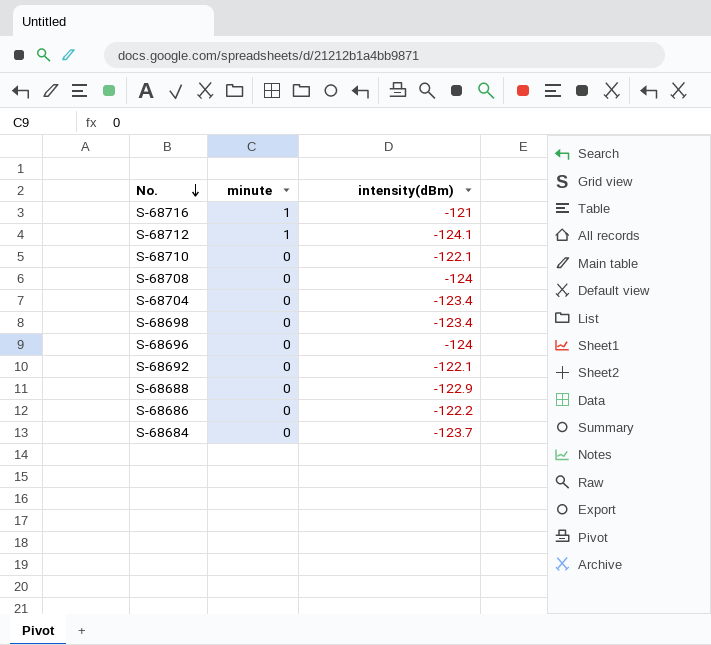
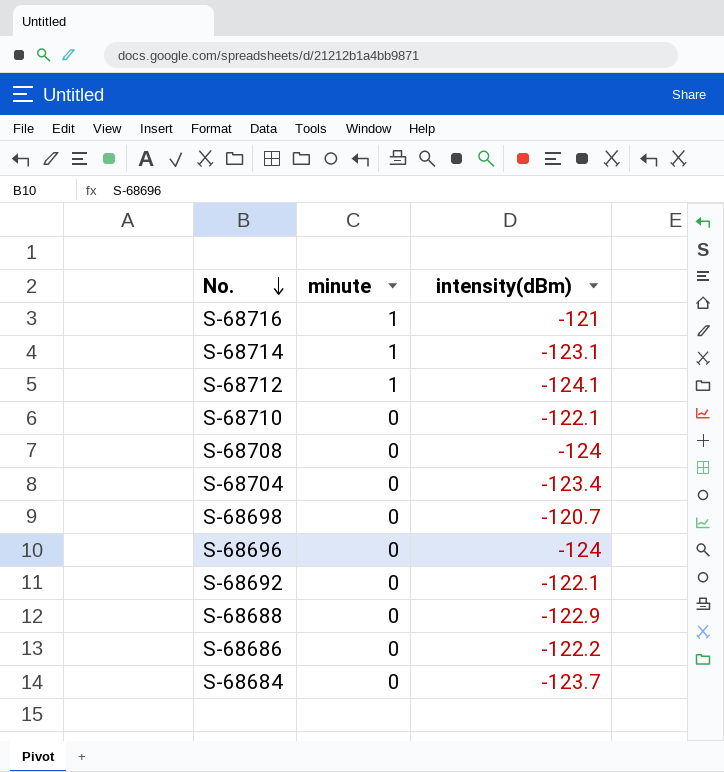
row S-68714: none -> 1 | -123.1
S-68698 | intensity(dBm): -123.4 -> -120.7

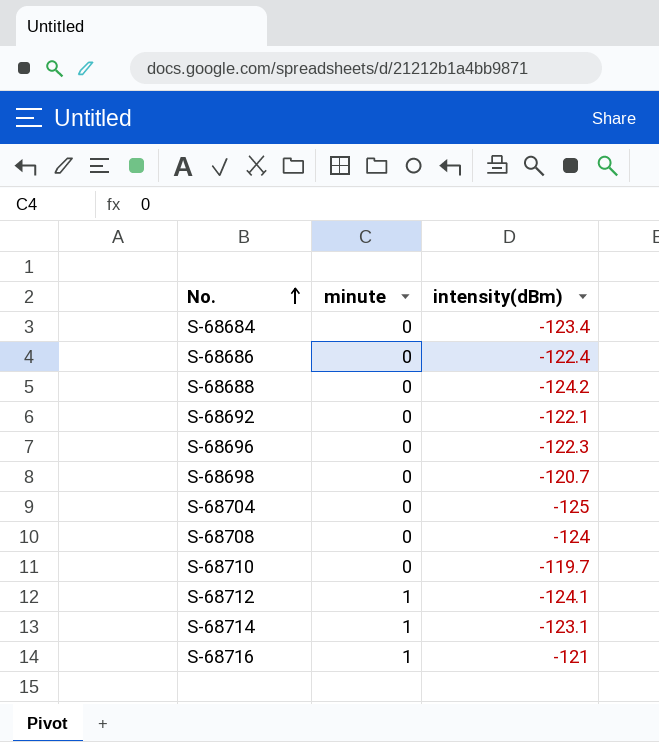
row order: No. descending -> No. ascending
S-68684 | intensity(dBm): -123.7 -> -123.4
S-68686 | intensity(dBm): -122.2 -> -122.4
S-68688 | intensity(dBm): -122.9 -> -124.2
S-68696 | intensity(dBm): -124 -> -122.3
S-68704 | intensity(dBm): -123.4 -> -125
S-68710 | intensity(dBm): -122.1 -> -119.7

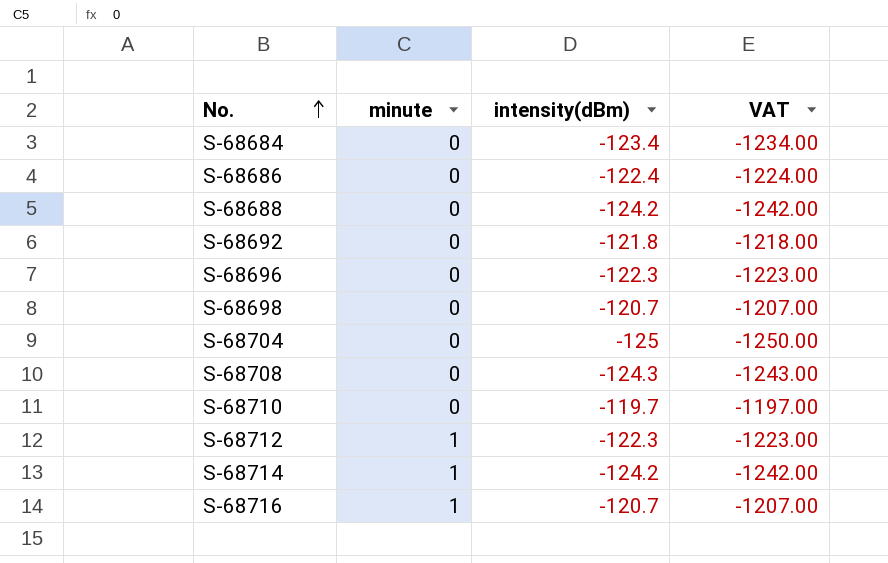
column VAT | formula: none -> [intensity(dBm)] * 10
S-68692 | intensity(dBm): -122.1 -> -121.8
S-68708 | intensity(dBm): -124 -> -124.3
S-68712 | intensity(dBm): -124.1 -> -122.3
S-68714 | intensity(dBm): -123.1 -> -124.2
S-68716 | intensity(dBm): -121 -> -120.7

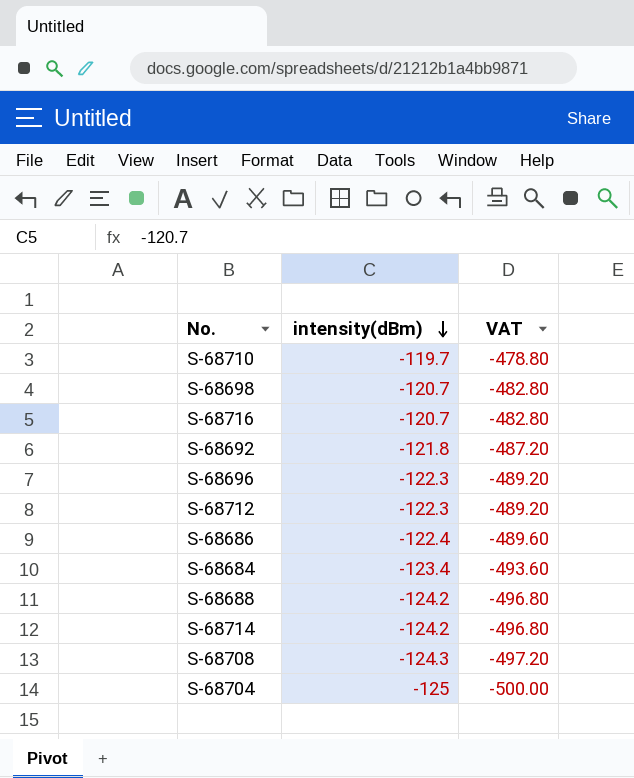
row order: No. ascending -> intensity(dBm) descending
column minute | position: 2 -> none
column VAT | formula: [intensity(dBm)] * 10 -> [intensity(dBm)] * 4

